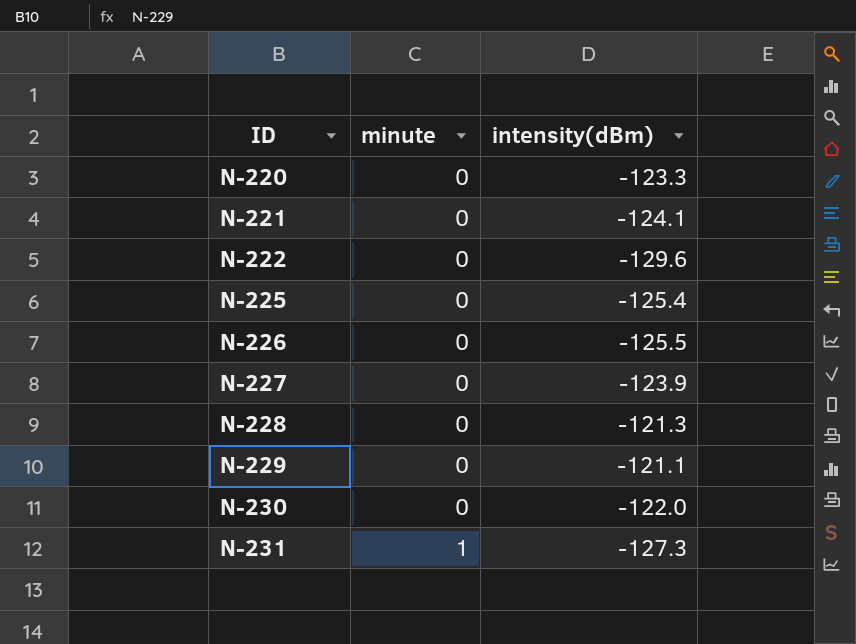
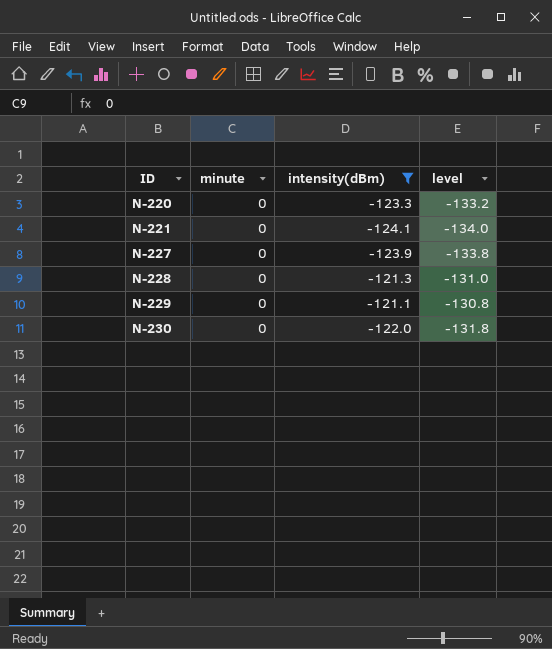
filter: none -> intensity(dBm) >= -124.1
column level | formula: none -> [intensity(dBm)] * 1.08

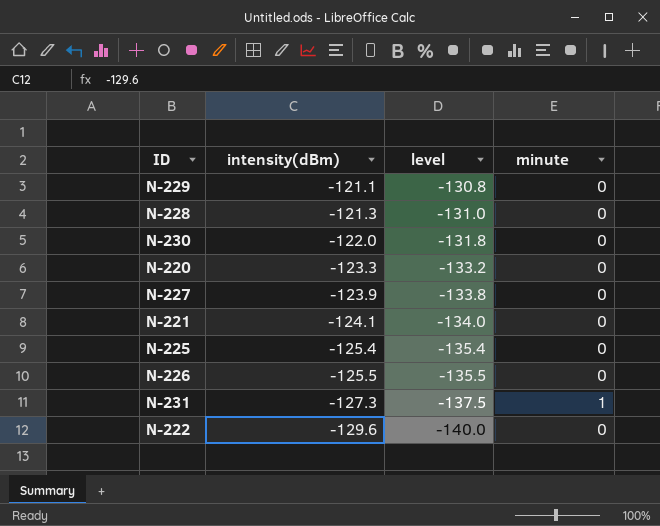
filter: intensity(dBm) >= -124.1 -> none
row order: ID ascending -> intensity(dBm) descending
column minute | position: 2 -> 4

